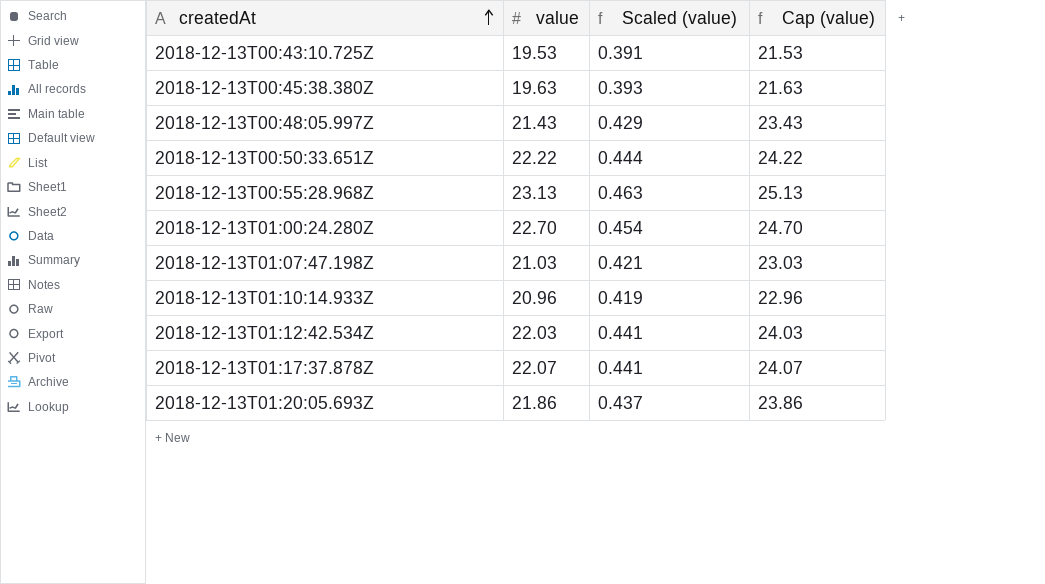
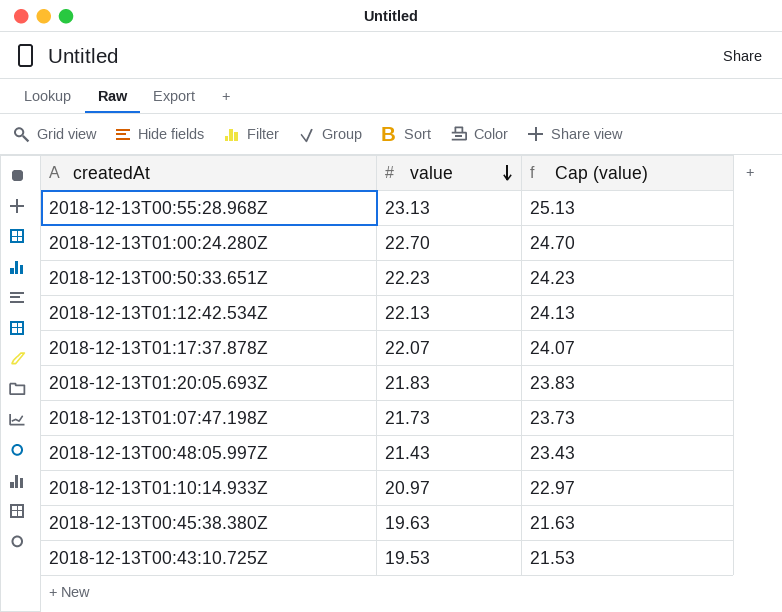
row order: createdAt ascending -> value descending
column Scaled (value) | formula: [value] * 0.02 -> none
2018-12-13T00:50:33.651Z | value: 22.22 -> 22.23
2018-12-13T00:50:33.651Z | Cap (value): 24.22 -> 24.23
2018-12-13T01:12:42.534Z | value: 22.03 -> 22.13
2018-12-13T01:12:42.534Z | Cap (value): 24.03 -> 24.13
2018-12-13T01:20:05.693Z | value: 21.86 -> 21.83
2018-12-13T01:20:05.693Z | Cap (value): 23.86 -> 23.83
2018-12-13T01:07:47.198Z | value: 21.03 -> 21.73
2018-12-13T01:07:47.198Z | Cap (value): 23.03 -> 23.73
2018-12-13T01:10:14.933Z | value: 20.96 -> 20.97
2018-12-13T01:10:14.933Z | Cap (value): 22.96 -> 22.97

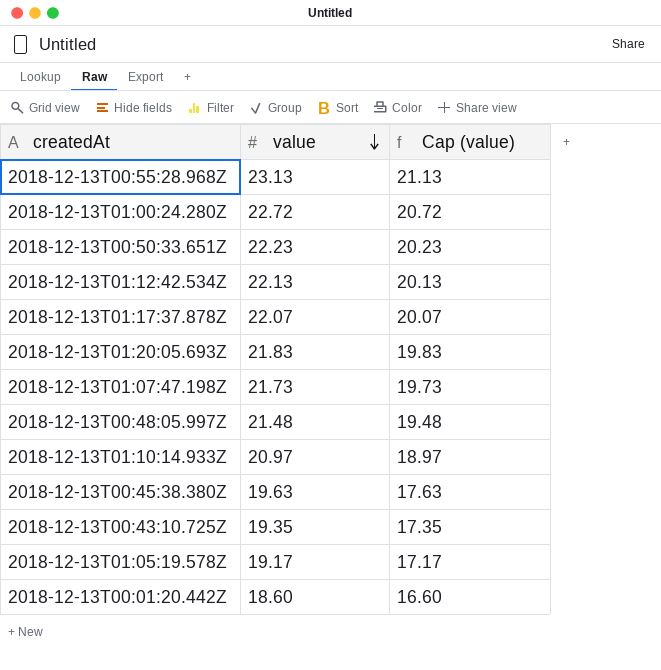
column Cap (value) | formula: [value] + 2 -> [value] - 2
2018-12-13T01:00:24.280Z | value: 22.70 -> 22.72
2018-12-13T00:48:05.997Z | value: 21.43 -> 21.48
2018-12-13T00:43:10.725Z | value: 19.53 -> 19.35
row 2018-12-13T01:05:19.578Z: none -> 19.17 | 17.17
row 2018-12-13T00:01:20.442Z: none -> 18.60 | 16.60

